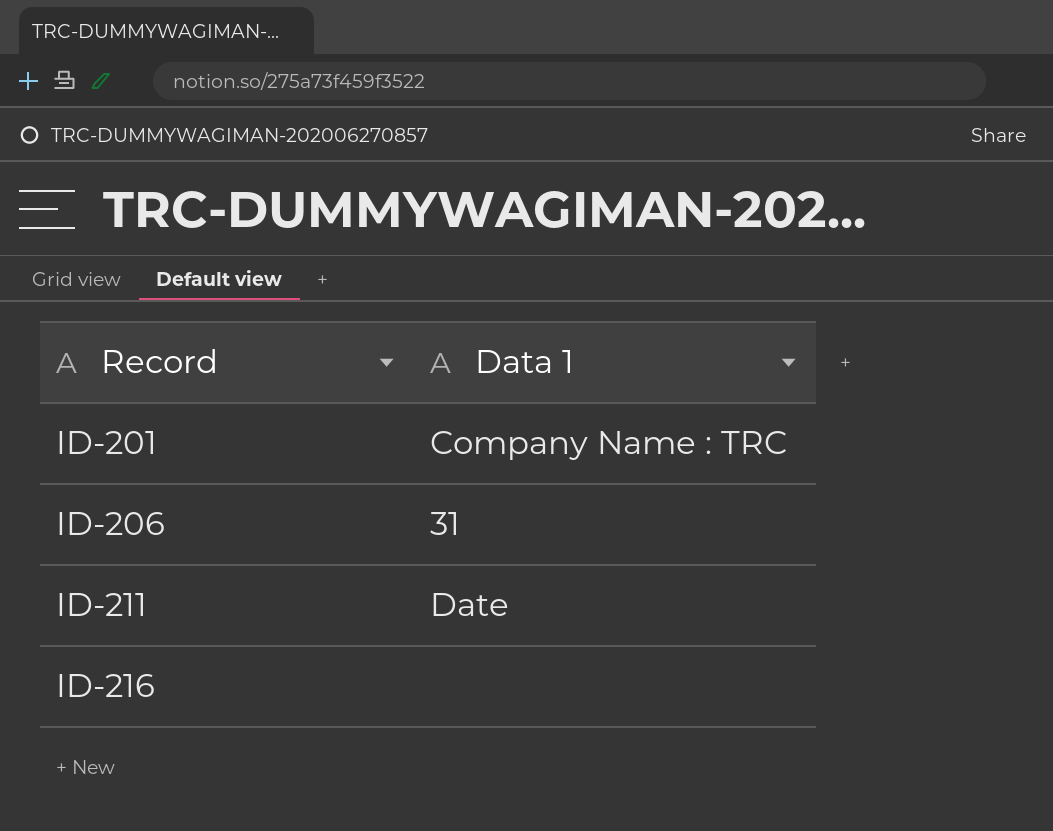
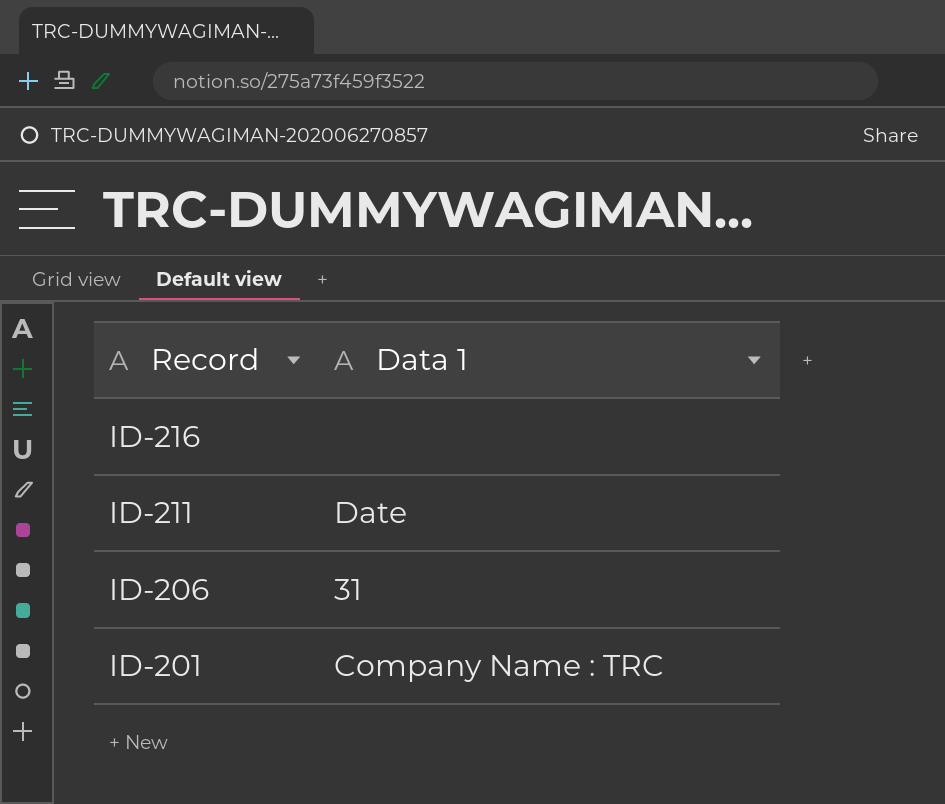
row order: Record ascending -> Record descending

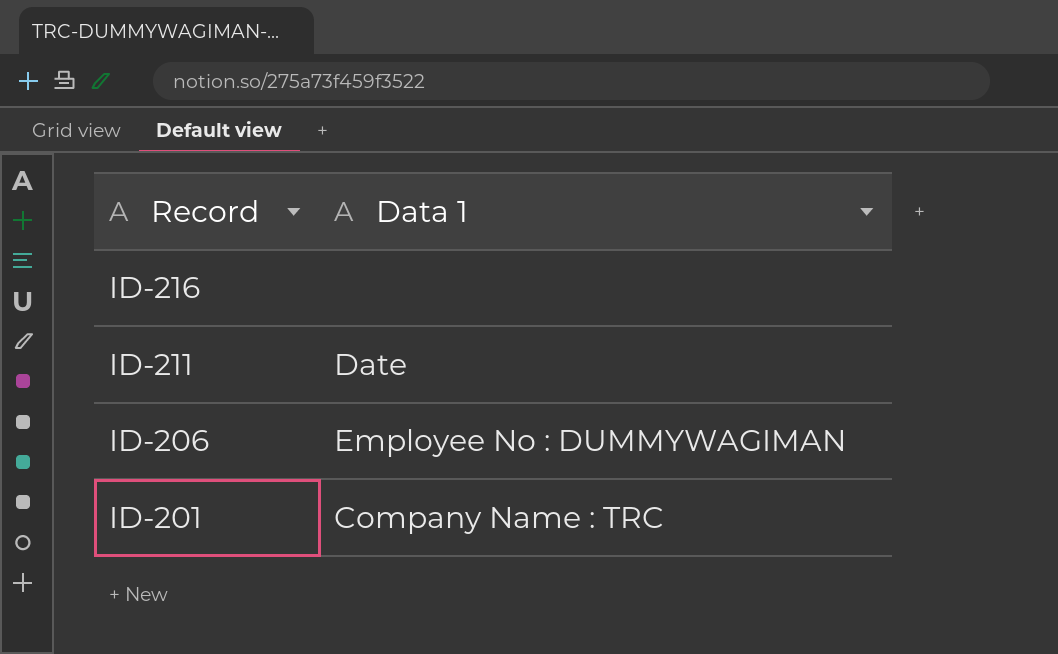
ID-206 | Data 1: 31 -> Employee No : DUMMYWAGIMAN

